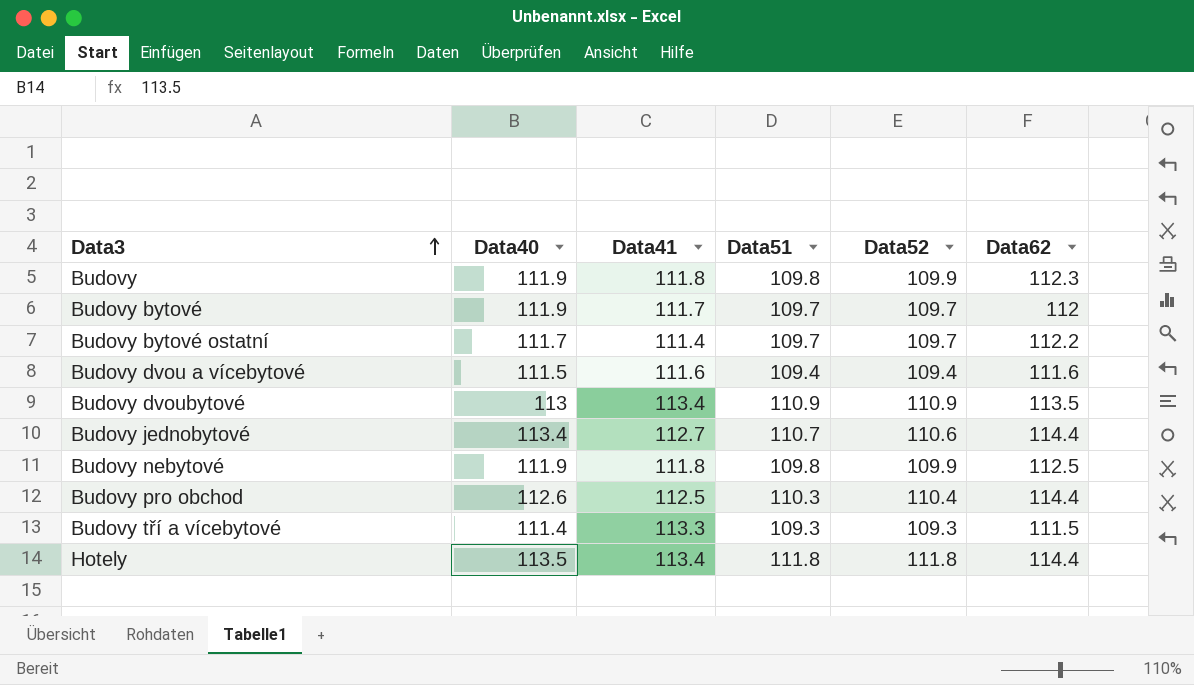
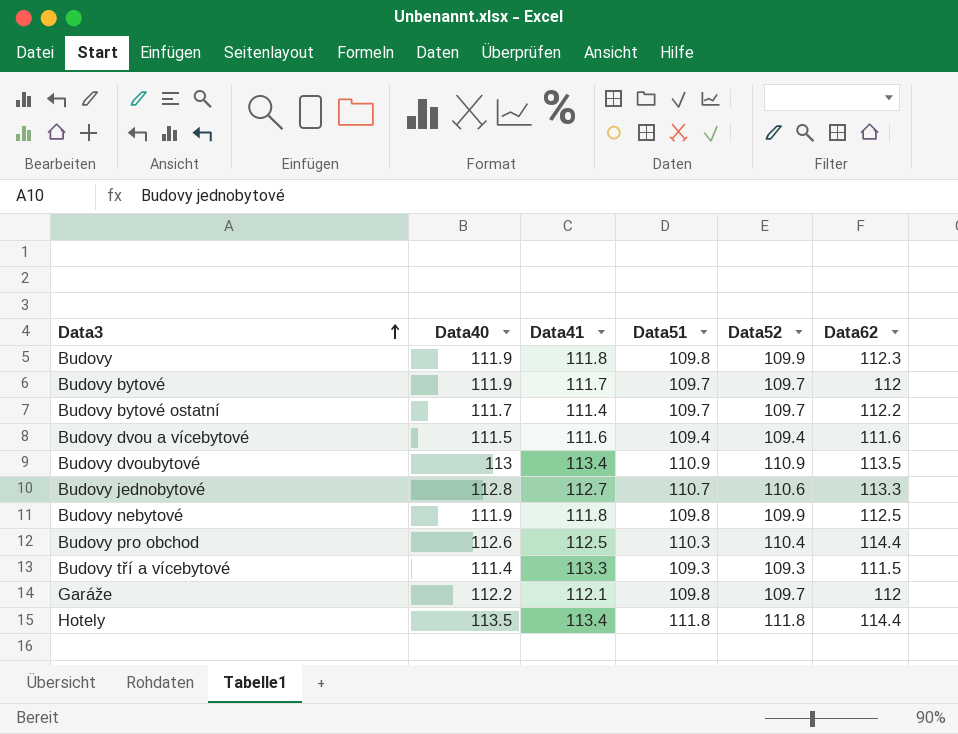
Budovy jednobytové | Data40: 113.4 -> 112.8
Budovy jednobytové | Data62: 114.4 -> 113.3
row Garáže: none -> 112.2 | 112.1 | 109.8 | 109.7 | 112

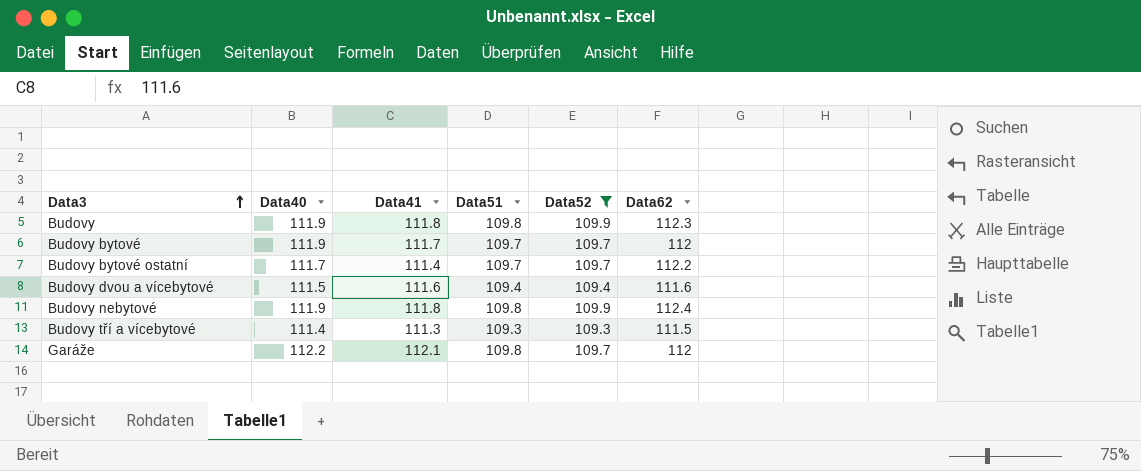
filter: none -> Data52 <= 109.9
Budovy nebytové | Data62: 112.5 -> 112.4
Budovy tří a vícebytové | Data41: 113.3 -> 111.3

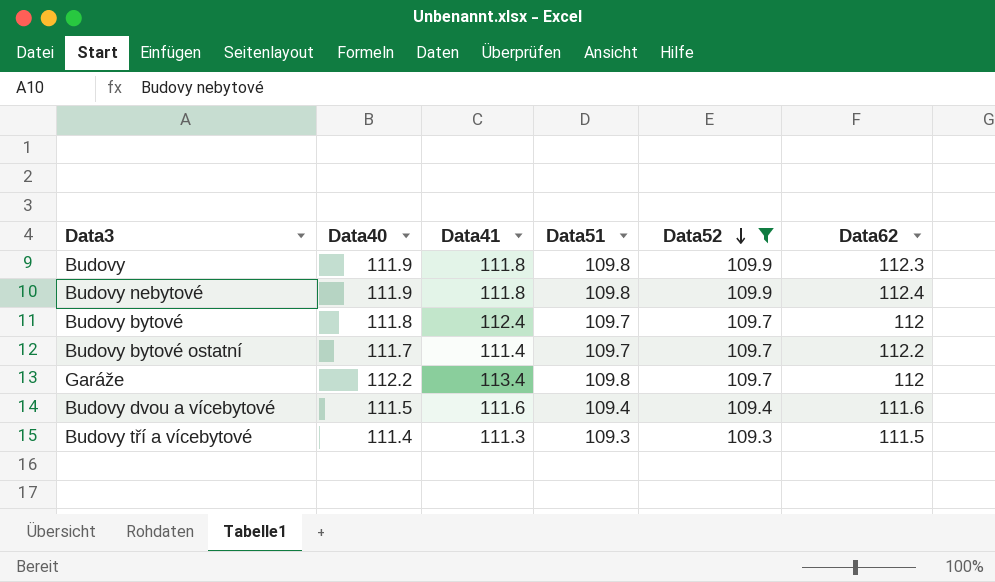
row order: Data3 ascending -> Data52 descending
Budovy bytové | Data40: 111.9 -> 111.8
Budovy bytové | Data41: 111.7 -> 112.4
Garáže | Data41: 112.1 -> 113.4

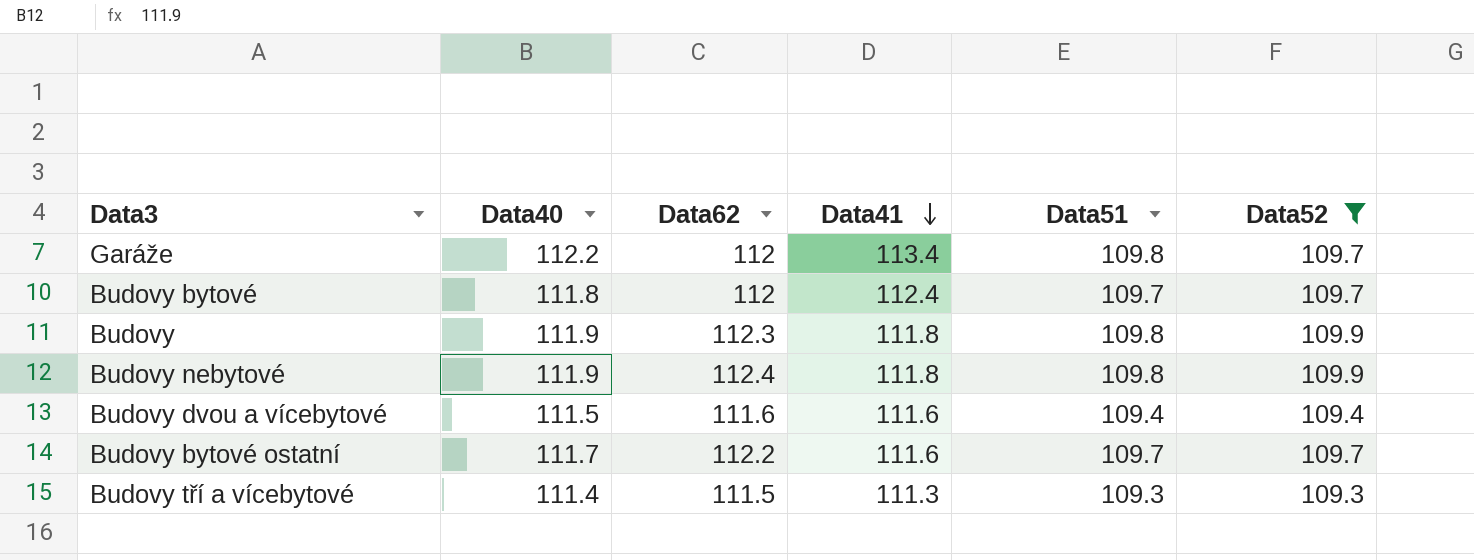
row order: Data52 descending -> Data41 descending
column Data62 | position: 6 -> 3
Budovy bytové ostatní | Data41: 111.4 -> 111.6

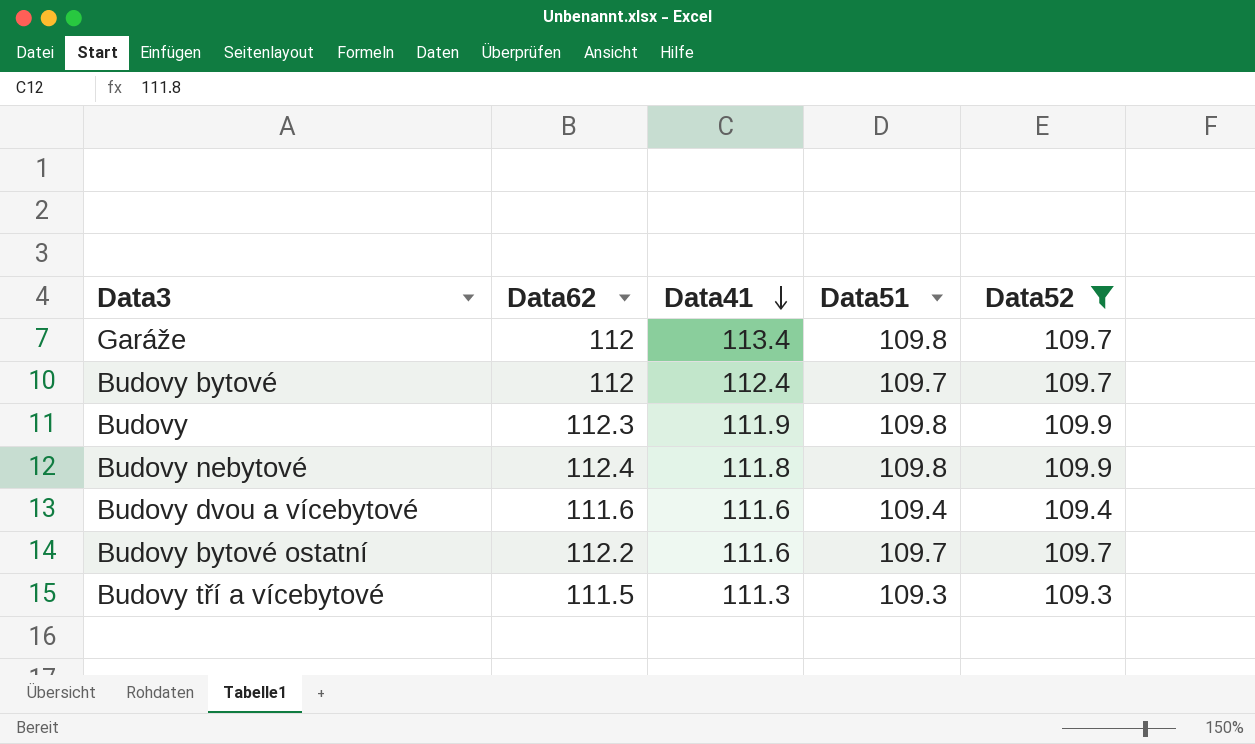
column Data40 | position: 2 -> none
Budovy | Data41: 111.8 -> 111.9

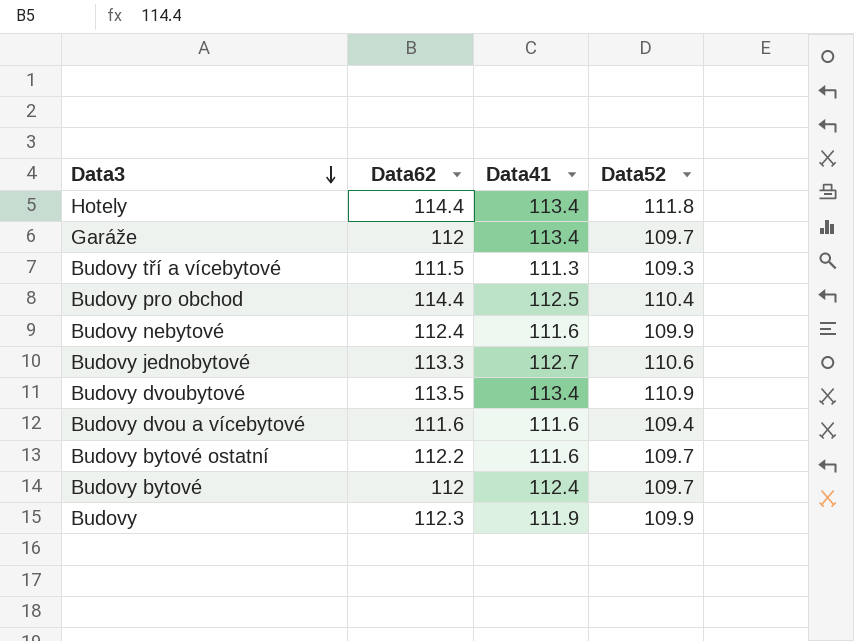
filter: Data52 <= 109.9 -> none
row order: Data41 descending -> Data3 descending
column Data51 | position: 4 -> none
Budovy nebytové | Data41: 111.8 -> 111.6

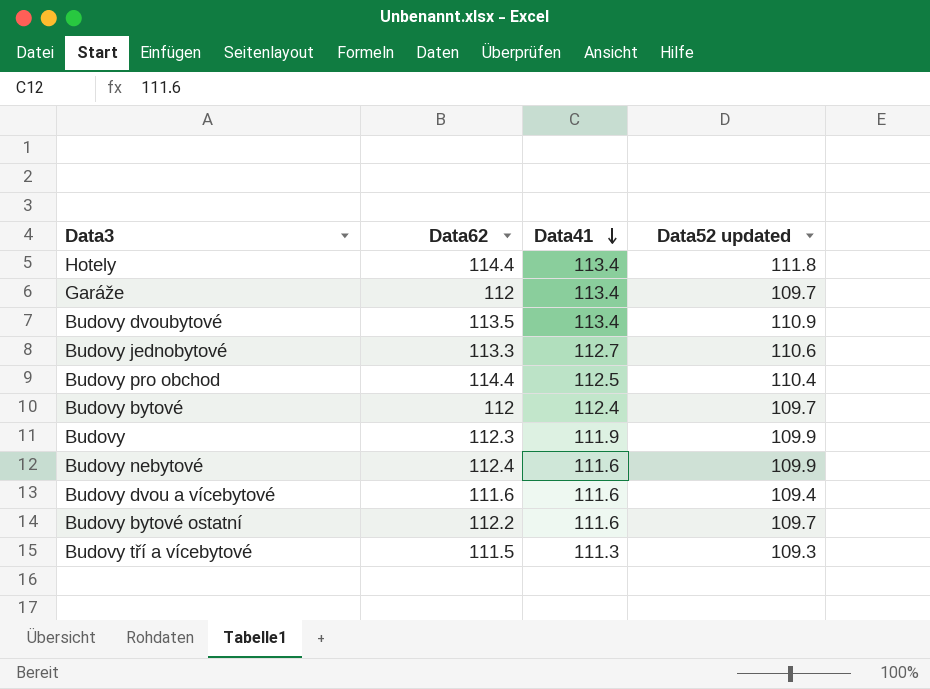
row order: Data3 descending -> Data41 descending
column name: Data52 -> Data52 updated

